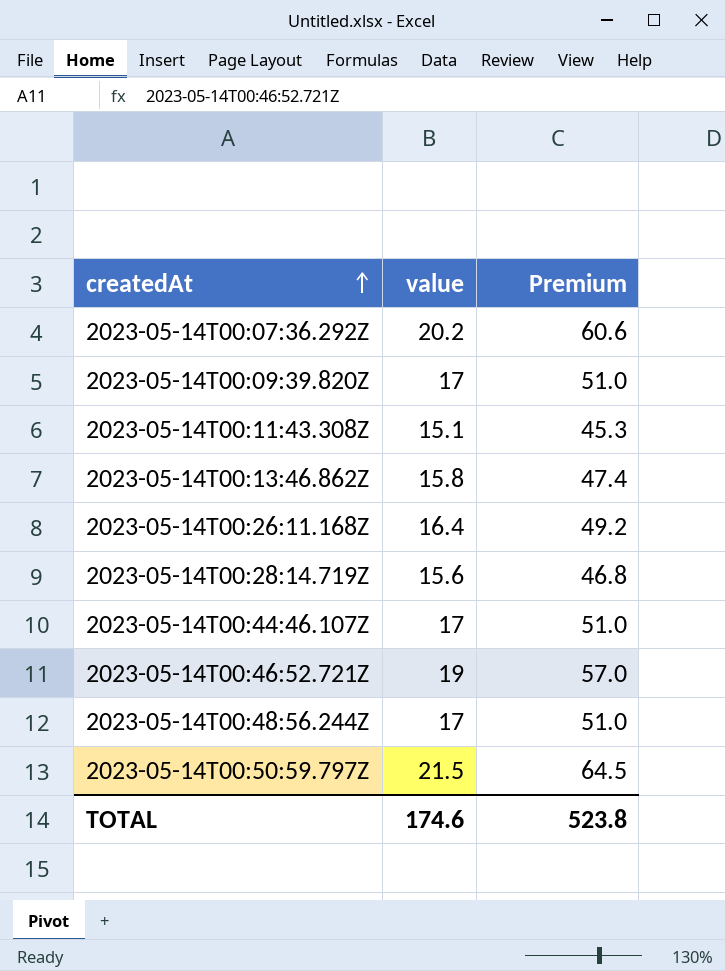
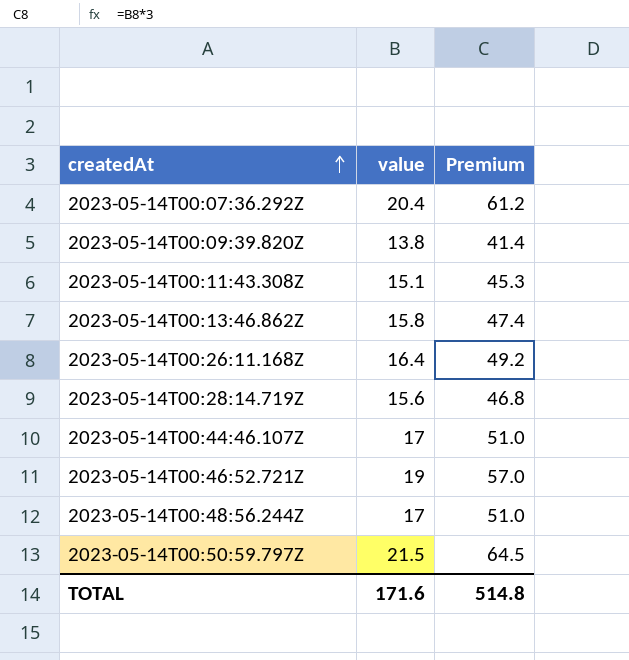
2023-05-14T00:07:36.292Z | value: 20.2 -> 20.4
2023-05-14T00:07:36.292Z | Premium: 60.6 -> 61.2
2023-05-14T00:09:39.820Z | value: 17 -> 13.8
2023-05-14T00:09:39.820Z | Premium: 51.0 -> 41.4
TOTAL | value: 174.6 -> 171.6
TOTAL | Premium: 523.8 -> 514.8

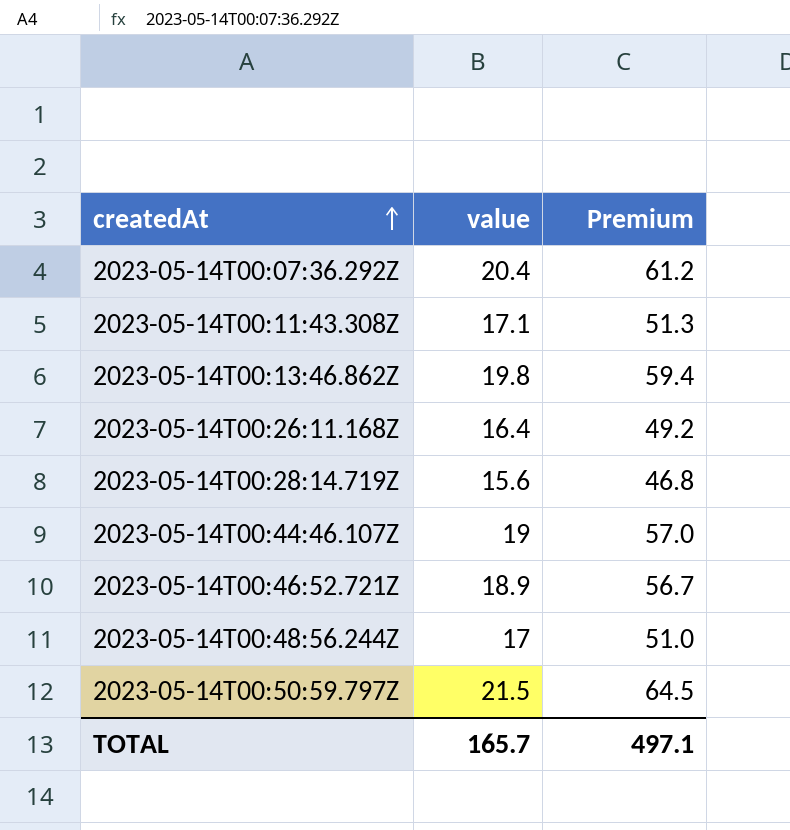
row 2023-05-14T00:09:39.820Z: 13.8 | 41.4 -> none
2023-05-14T00:11:43.308Z | value: 15.1 -> 17.1
2023-05-14T00:11:43.308Z | Premium: 45.3 -> 51.3
2023-05-14T00:13:46.862Z | value: 15.8 -> 19.8
2023-05-14T00:13:46.862Z | Premium: 47.4 -> 59.4
2023-05-14T00:44:46.107Z | value: 17 -> 19
2023-05-14T00:44:46.107Z | Premium: 51.0 -> 57.0
2023-05-14T00:46:52.721Z | value: 19 -> 18.9
2023-05-14T00:46:52.721Z | Premium: 57.0 -> 56.7
TOTAL | value: 171.6 -> 165.7
TOTAL | Premium: 514.8 -> 497.1

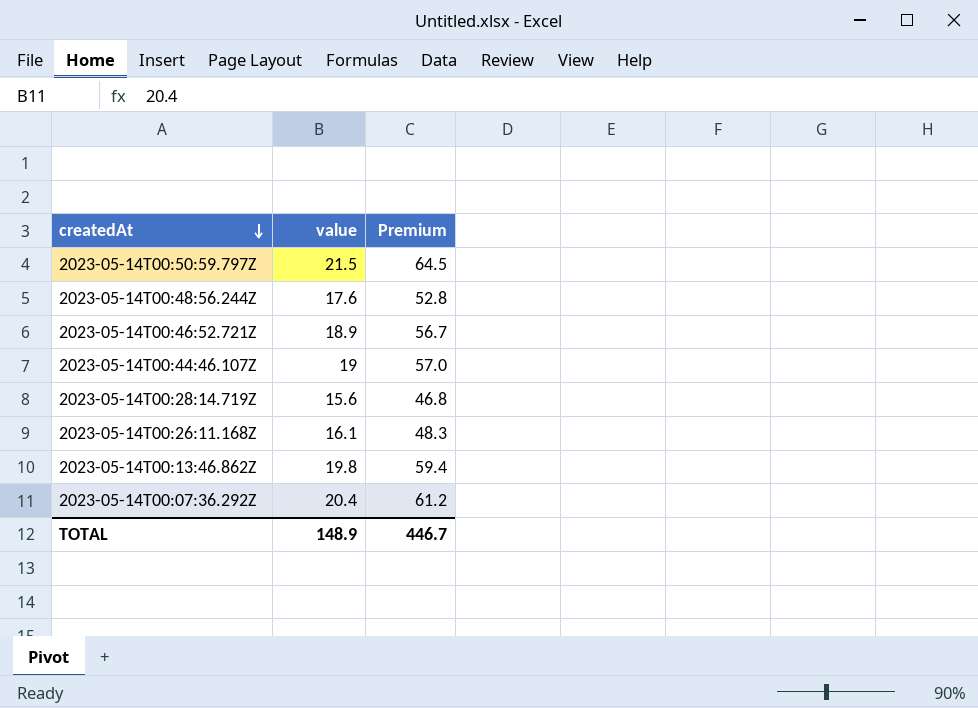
row order: createdAt ascending -> createdAt descending
row 2023-05-14T00:11:43.308Z: 17.1 | 51.3 -> none
2023-05-14T00:48:56.244Z | value: 17 -> 17.6
2023-05-14T00:48:56.244Z | Premium: 51.0 -> 52.8
2023-05-14T00:26:11.168Z | value: 16.4 -> 16.1
2023-05-14T00:26:11.168Z | Premium: 49.2 -> 48.3
TOTAL | value: 165.7 -> 148.9
TOTAL | Premium: 497.1 -> 446.7

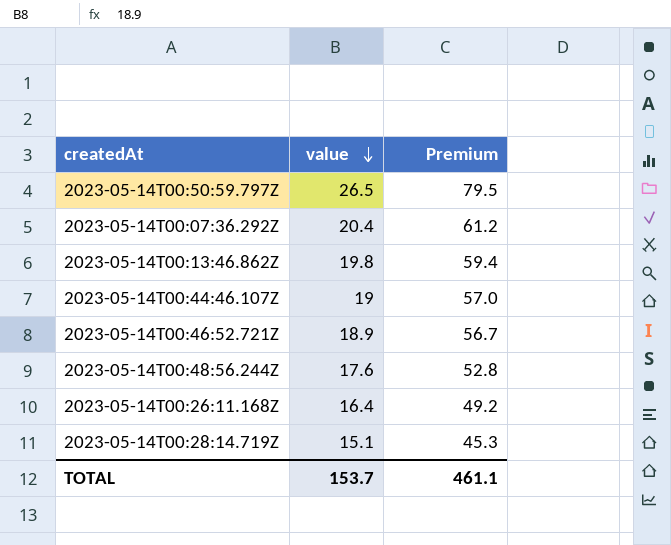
row order: createdAt descending -> value descending
2023-05-14T00:50:59.797Z | value: 21.5 -> 26.5
2023-05-14T00:50:59.797Z | Premium: 64.5 -> 79.5
2023-05-14T00:26:11.168Z | value: 16.1 -> 16.4
2023-05-14T00:26:11.168Z | Premium: 48.3 -> 49.2
2023-05-14T00:28:14.719Z | value: 15.6 -> 15.1
2023-05-14T00:28:14.719Z | Premium: 46.8 -> 45.3
TOTAL | value: 148.9 -> 153.7
TOTAL | Premium: 446.7 -> 461.1

